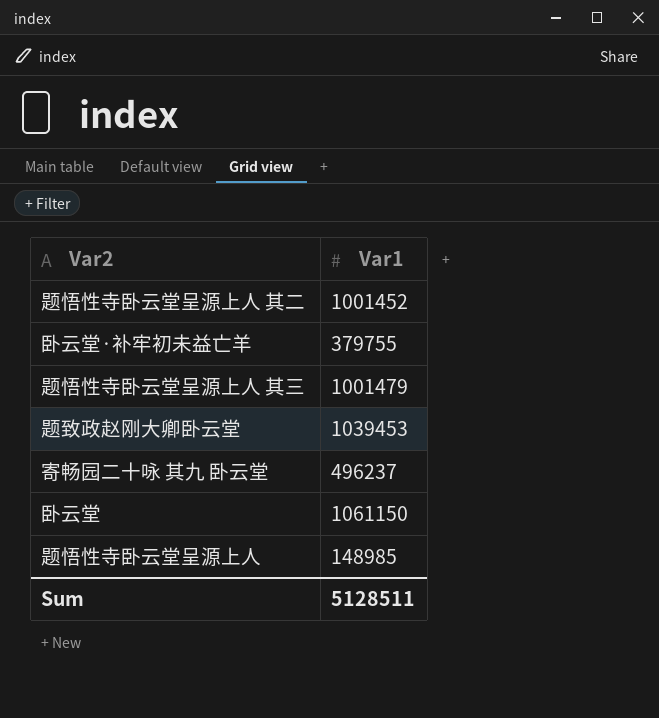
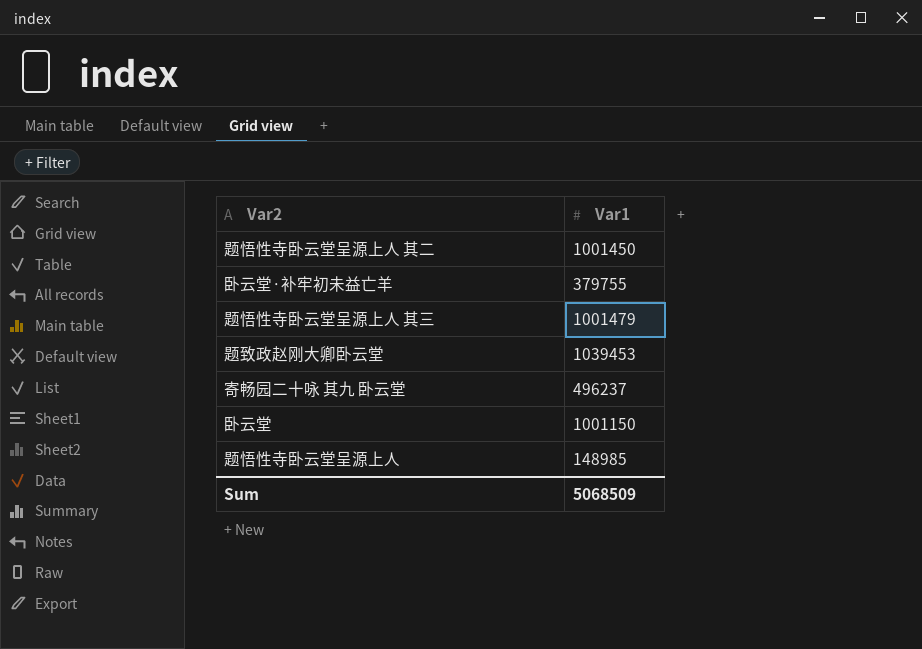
题悟性寺卧云堂呈源上人 其二 | Var1: 1001452 -> 1001450
卧云堂 | Var1: 1061150 -> 1001150
Sum | Var1: 5128511 -> 5068509

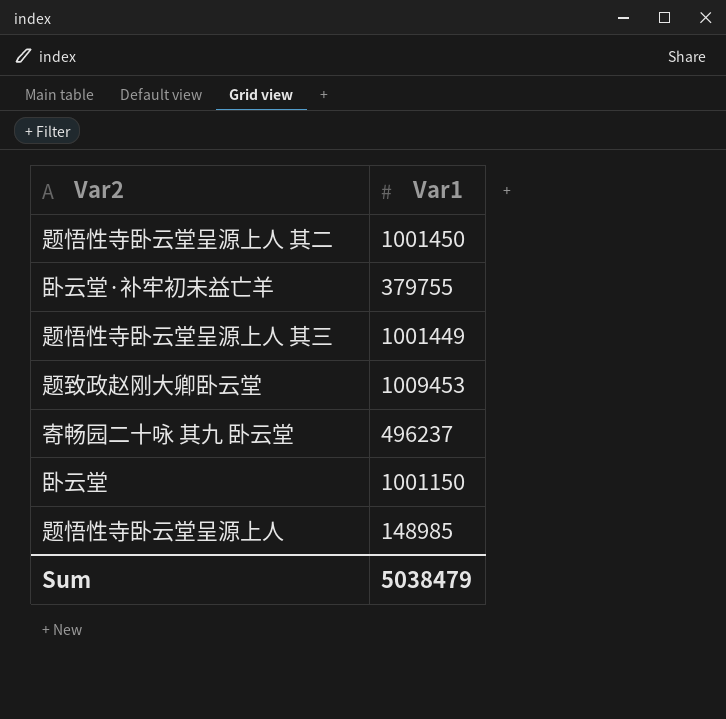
题悟性寺卧云堂呈源上人 其三 | Var1: 1001479 -> 1001449
题致政赵刚大卿卧云堂 | Var1: 1039453 -> 1009453
Sum | Var1: 5068509 -> 5038479

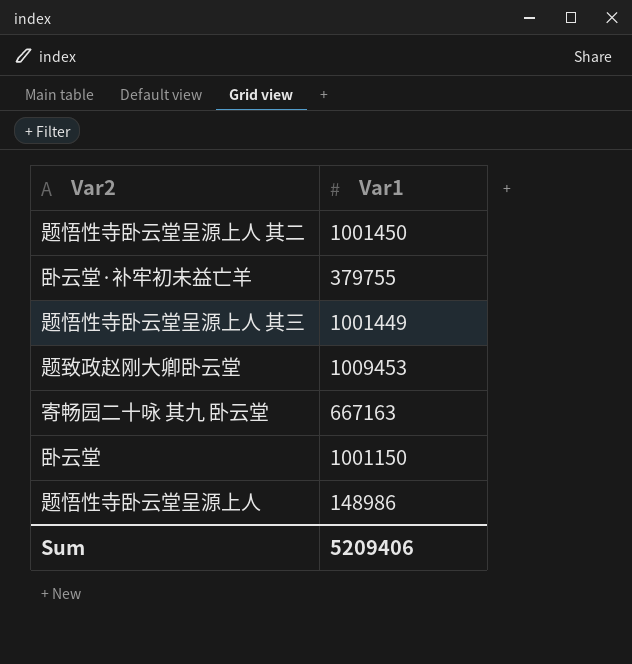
寄畅园二十咏 其九 卧云堂 | Var1: 496237 -> 667163
题悟性寺卧云堂呈源上人 | Var1: 148985 -> 148986
Sum | Var1: 5038479 -> 5209406

